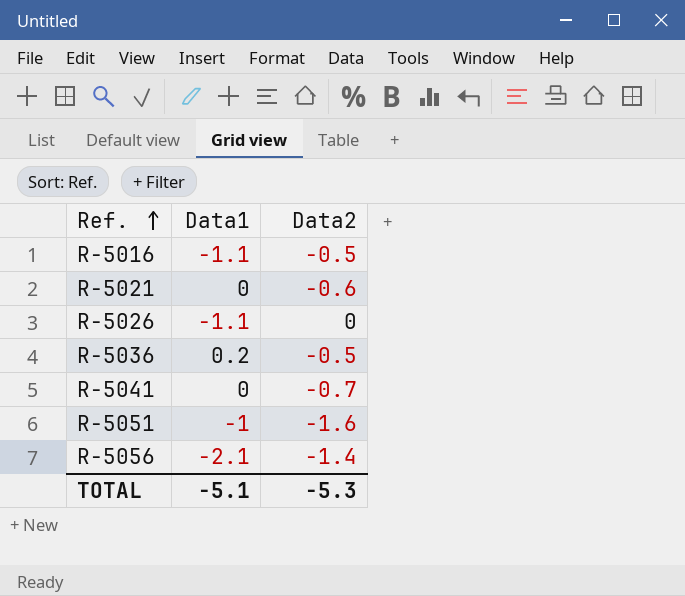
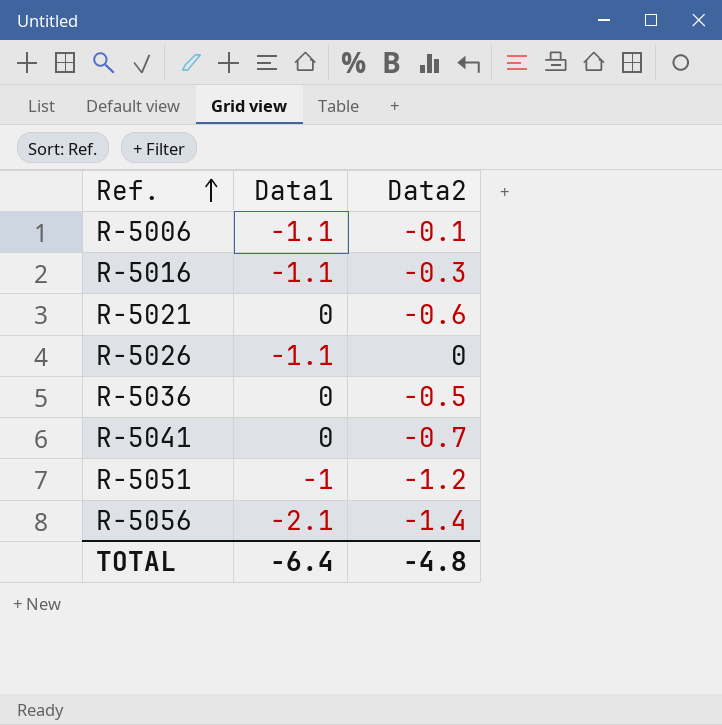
row R-5006: none -> -1.1 | -0.1
R-5016 | Data2: -0.5 -> -0.3
R-5036 | Data1: 0.2 -> 0
R-5051 | Data2: -1.6 -> -1.2
TOTAL | Data1: -5.1 -> -6.4
TOTAL | Data2: -5.3 -> -4.8

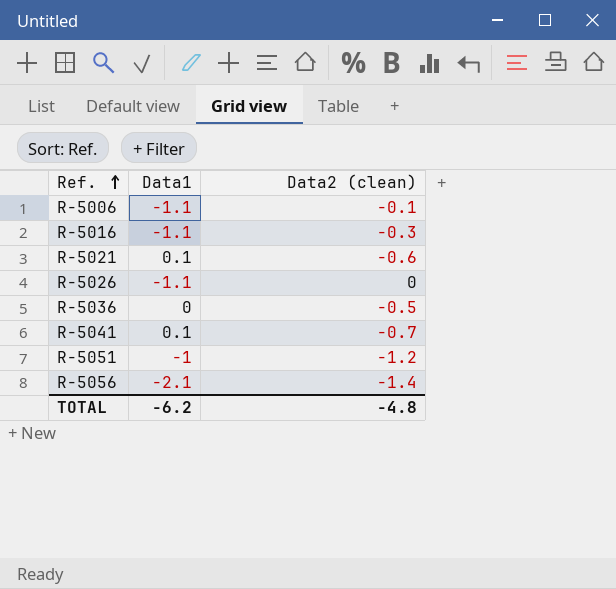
column name: Data2 -> Data2 (clean)
R-5021 | Data1: 0 -> 0.1
R-5041 | Data1: 0 -> 0.1
TOTAL | Data1: -6.4 -> -6.2

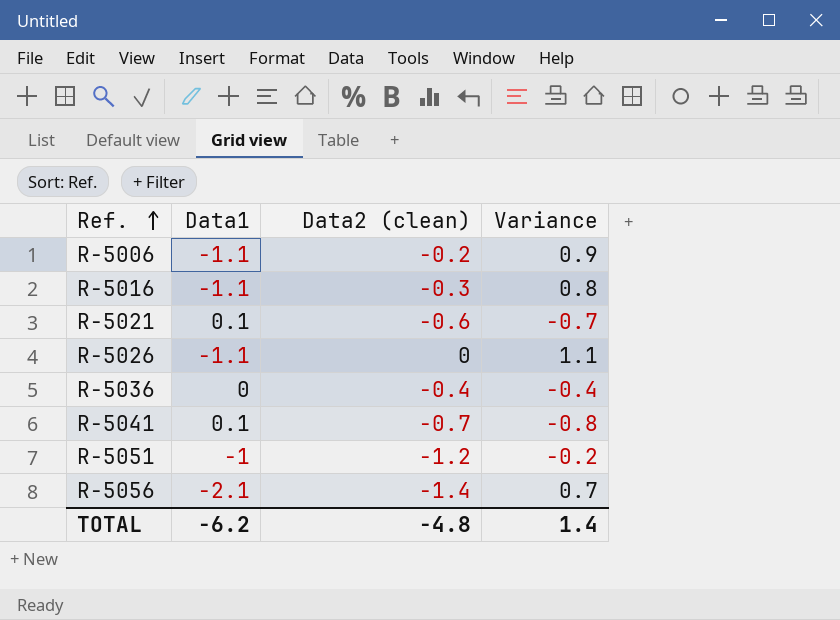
column Variance | formula: none -> [Data2 (clean)] - [Data1]
R-5006 | Data2 (clean): -0.1 -> -0.2
R-5036 | Data2 (clean): -0.5 -> -0.4

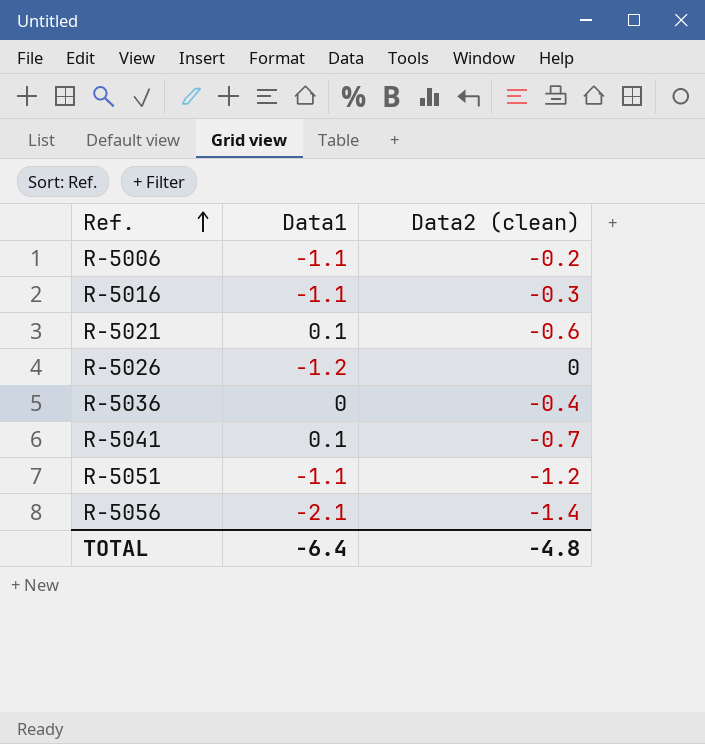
column Variance | formula: [Data2 (clean)] - [Data1] -> none
R-5026 | Data1: -1.1 -> -1.2
R-5051 | Data1: -1 -> -1.1
TOTAL | Data1: -6.2 -> -6.4

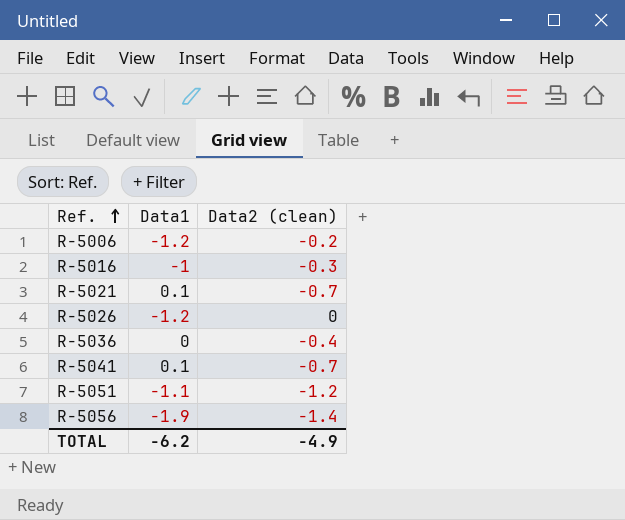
R-5006 | Data1: -1.1 -> -1.2
R-5016 | Data1: -1.1 -> -1
R-5021 | Data2 (clean): -0.6 -> -0.7
R-5056 | Data1: -2.1 -> -1.9
TOTAL | Data1: -6.4 -> -6.2
TOTAL | Data2 (clean): -4.8 -> -4.9

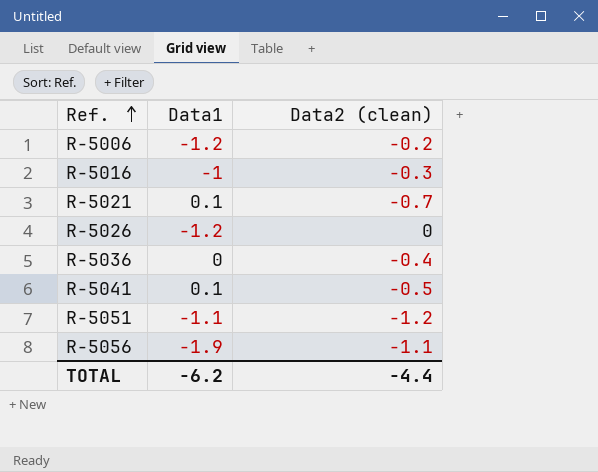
R-5041 | Data2 (clean): -0.7 -> -0.5
R-5056 | Data2 (clean): -1.4 -> -1.1
TOTAL | Data2 (clean): -4.9 -> -4.4

